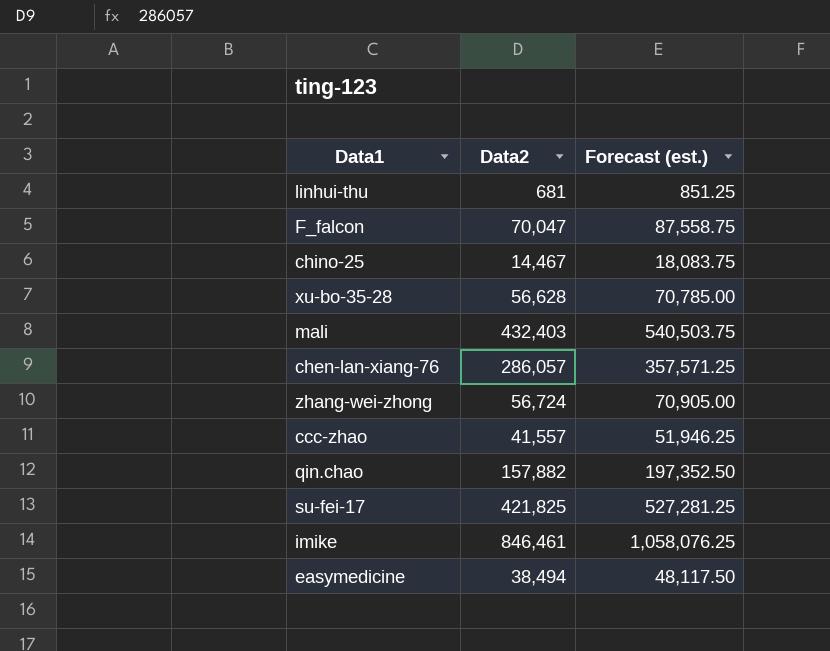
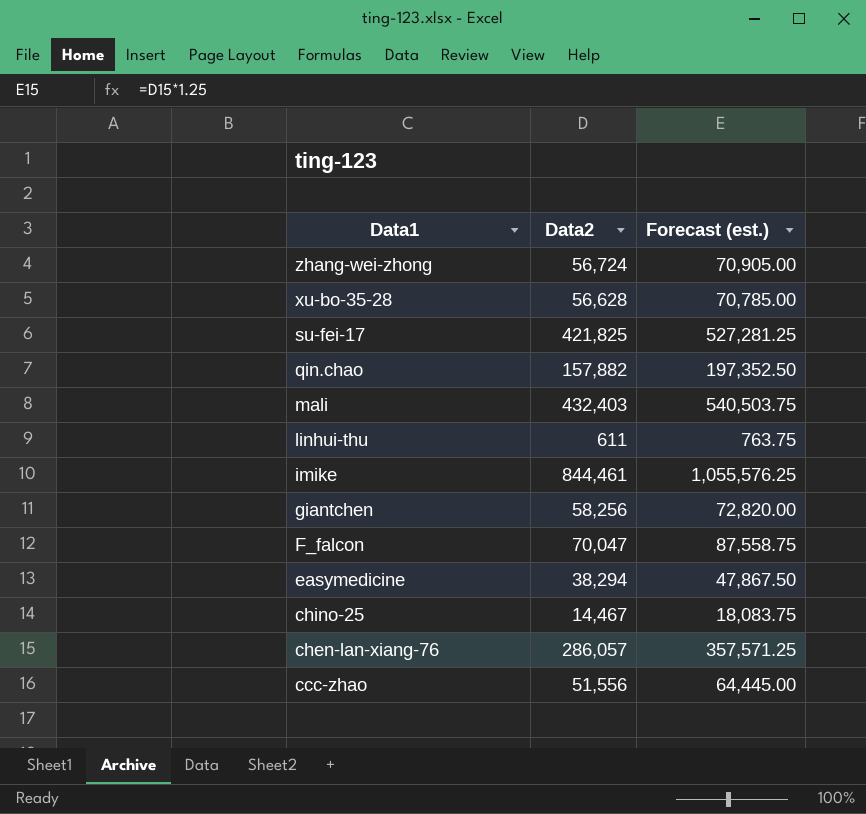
row order: none -> Data1 descending
linhui-thu | Data2: 681 -> 611
linhui-thu | Forecast (est.): 851.25 -> 763.75
imike | Data2: 846,461 -> 844,461
imike | Forecast (est.): 1,058,076.25 -> 1,055,576.25
row giantchen: none -> 58,256 | 72,820.00
easymedicine | Data2: 38,494 -> 38,294
easymedicine | Forecast (est.): 48,117.50 -> 47,867.50
ccc-zhao | Data2: 41,557 -> 51,556
ccc-zhao | Forecast (est.): 51,946.25 -> 64,445.00

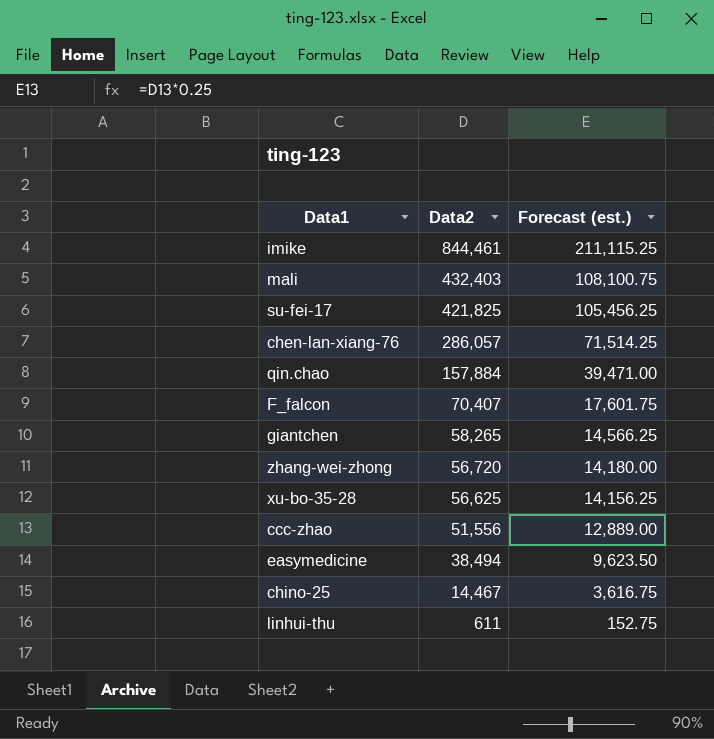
row order: Data1 descending -> Data2 descending
column Forecast (est.) | formula: [Data2] * 1.25 -> [Data2] * 0.25
qin.chao | Data2: 157,882 -> 157,884
F_falcon | Data2: 70,047 -> 70,407
giantchen | Data2: 58,256 -> 58,265
zhang-wei-zhong | Data2: 56,724 -> 56,720
xu-bo-35-28 | Data2: 56,628 -> 56,625
easymedicine | Data2: 38,294 -> 38,494

